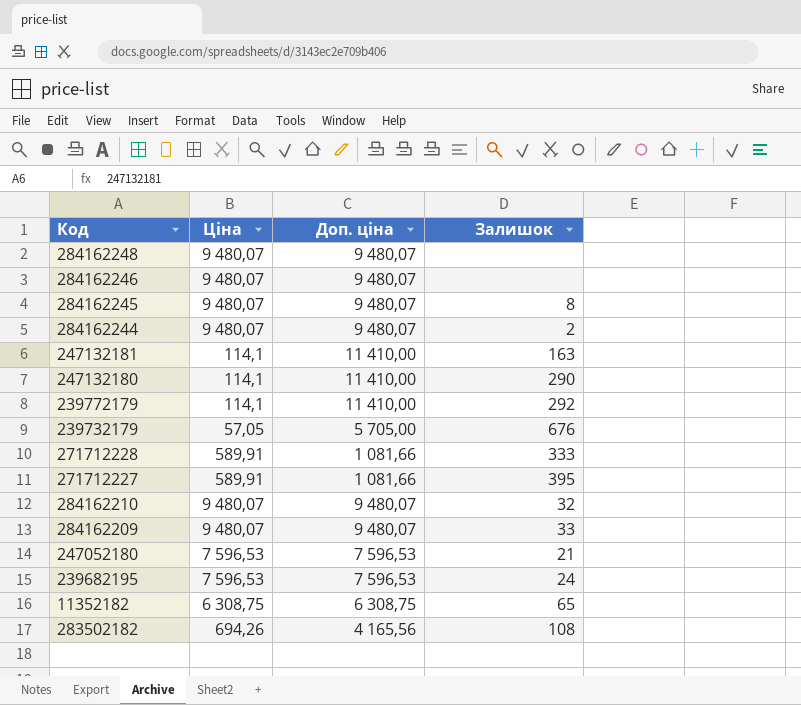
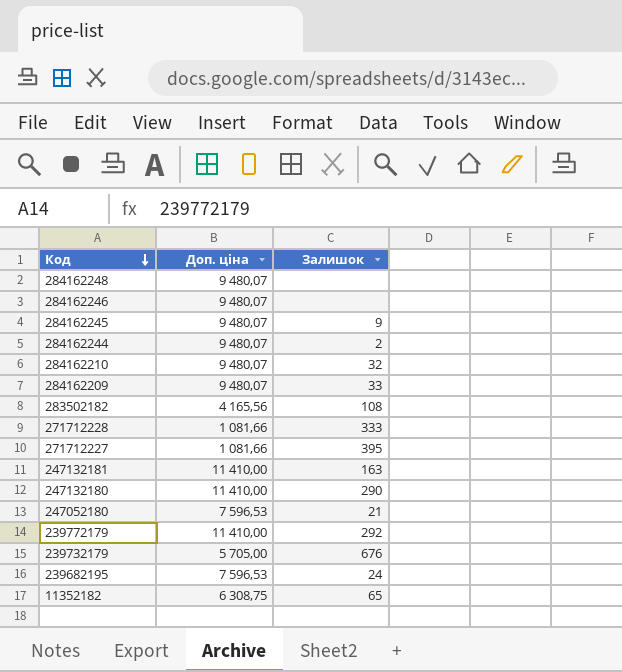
row order: none -> Код descending
column Ціна | position: 2 -> none
284162245 | Залишок: 8 -> 9

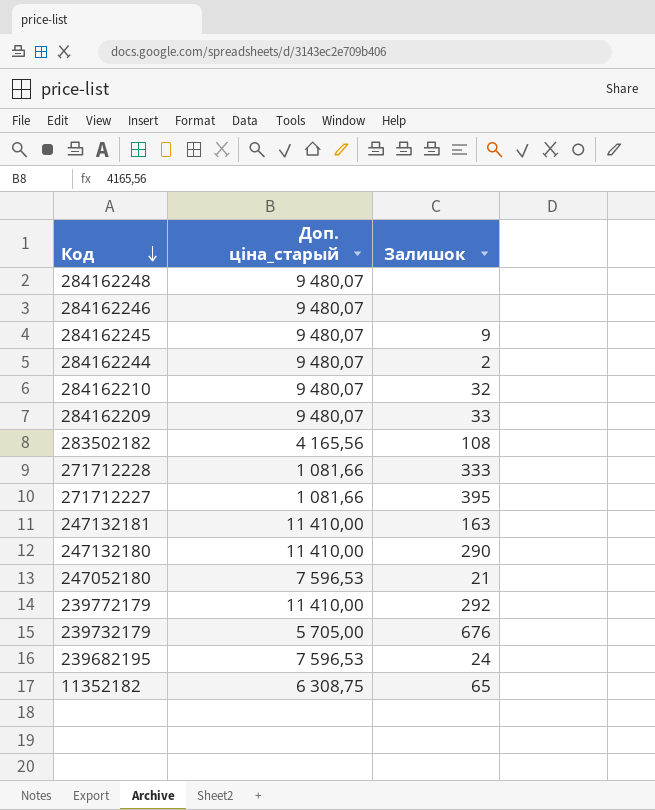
column name: Доп. ціна -> Доп. ціна_старый

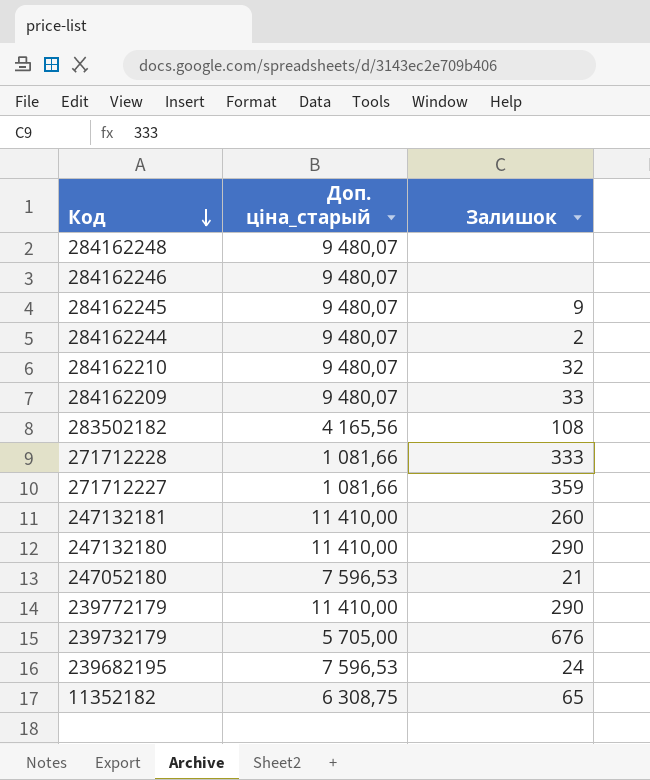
271712227 | Залишок: 395 -> 359
247132181 | Залишок: 163 -> 260
239772179 | Залишок: 292 -> 290

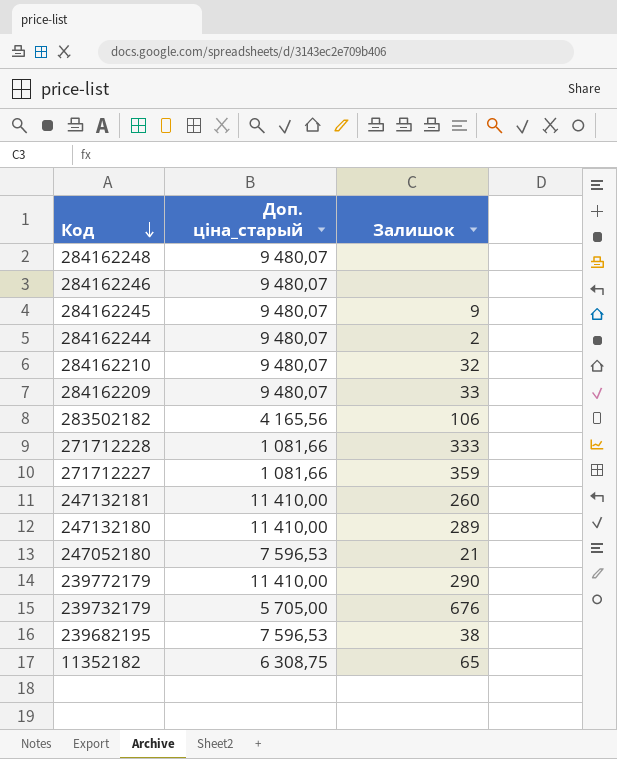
283502182 | Залишок: 108 -> 106
247132180 | Залишок: 290 -> 289
239682195 | Залишок: 24 -> 38

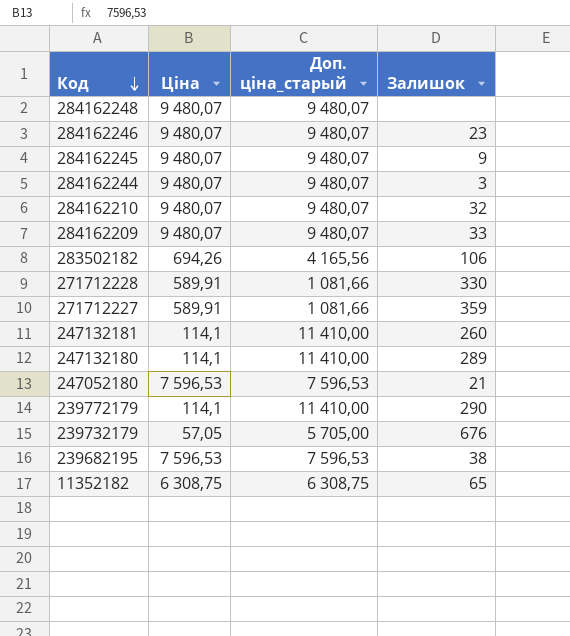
column Ціна | position: none -> 2
284162246 | Залишок: none -> 23
284162244 | Залишок: 2 -> 3
271712228 | Залишок: 333 -> 330

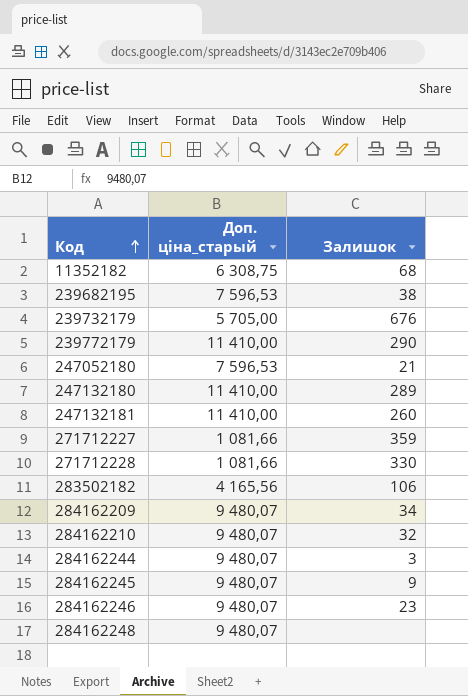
row order: Код descending -> Код ascending
column Ціна | position: 2 -> none
11352182 | Залишок: 65 -> 68
284162209 | Залишок: 33 -> 34

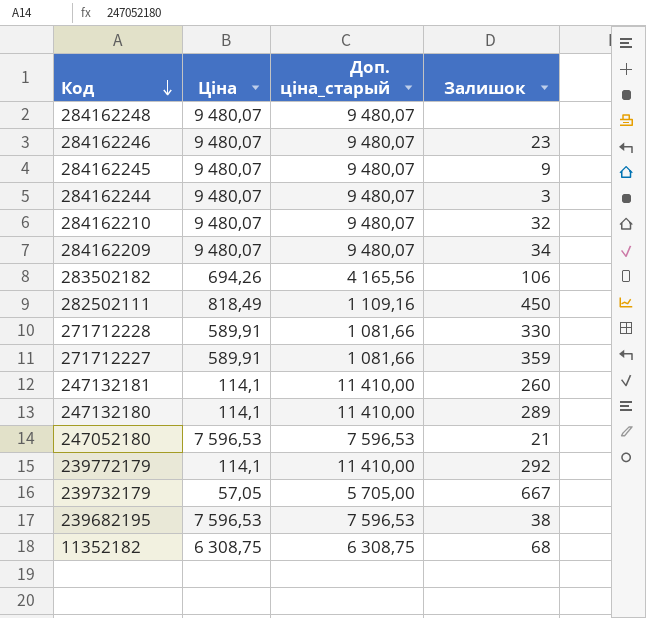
row order: Код ascending -> Код descending
column Ціна | position: none -> 2
row 282502111: none -> 818,49 | 1 109,16 | 450
239772179 | Залишок: 290 -> 292
239732179 | Залишок: 676 -> 667

